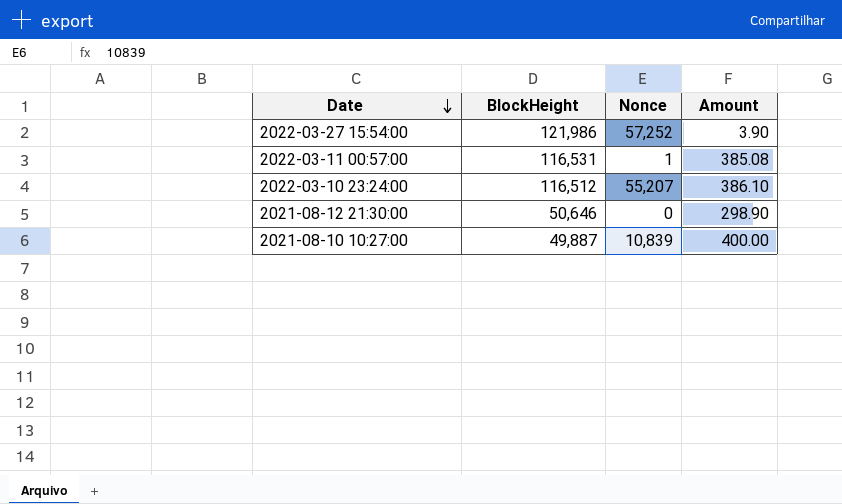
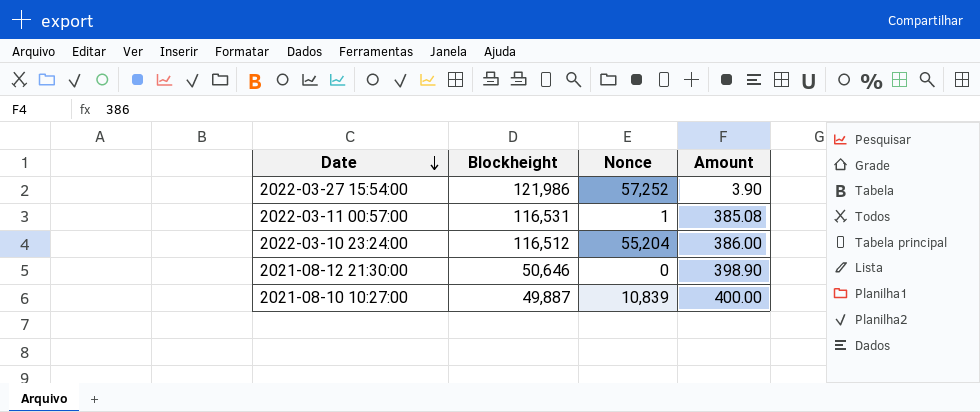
column name: BlockHeight -> Blockheight
2022-03-10 23:24:00 | Nonce: 55,207 -> 55,204
2022-03-10 23:24:00 | Amount: 386.10 -> 386.00
2021-08-12 21:30:00 | Amount: 298.90 -> 398.90

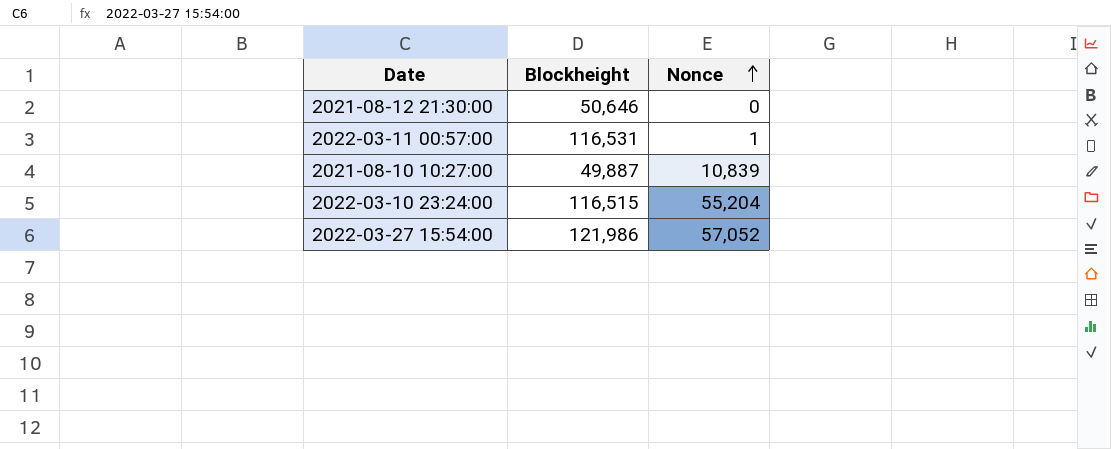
row order: Date descending -> Nonce ascending
column Amount | position: 4 -> none
2022-03-10 23:24:00 | Blockheight: 116,512 -> 116,515
2022-03-27 15:54:00 | Nonce: 57,252 -> 57,052

